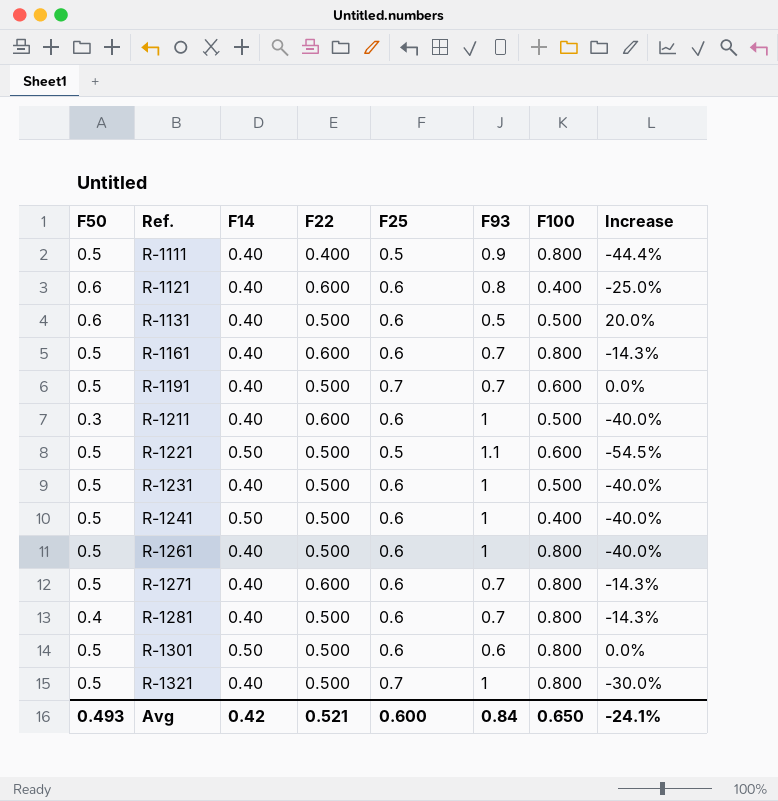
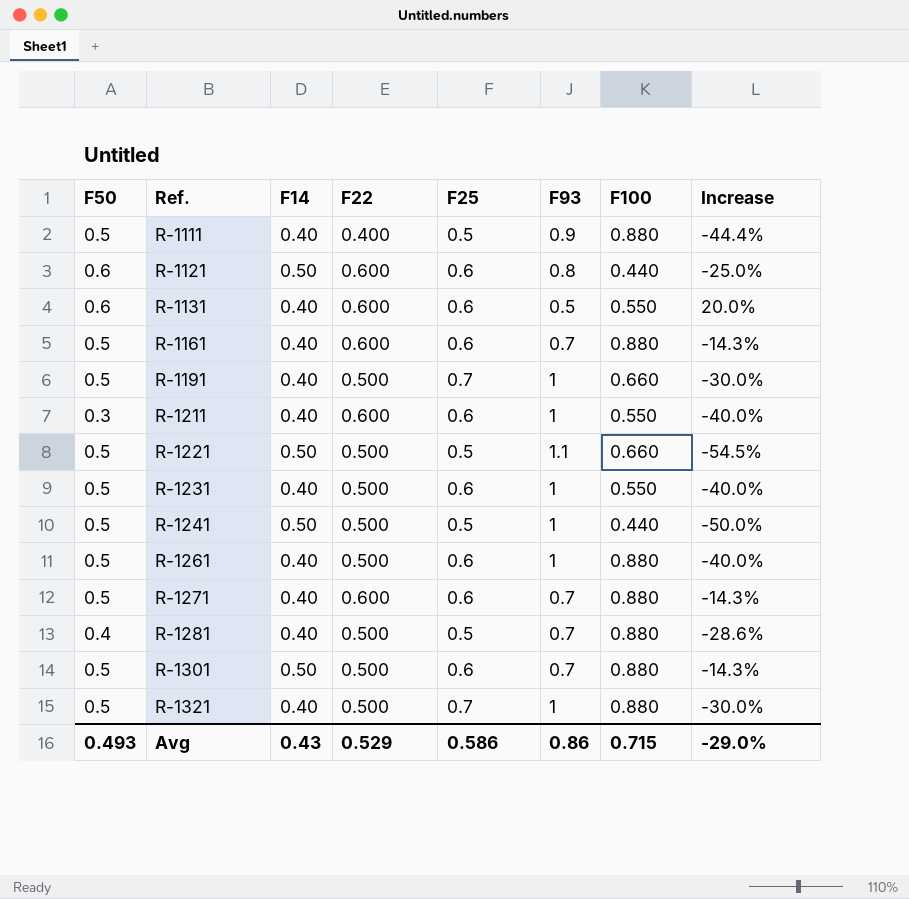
R-1111 | F100: 0.800 -> 0.880
R-1121 | F14: 0.40 -> 0.50
R-1121 | F100: 0.400 -> 0.440
R-1131 | F22: 0.500 -> 0.600
R-1131 | F100: 0.500 -> 0.550
R-1161 | F100: 0.800 -> 0.880
R-1191 | F93: 0.7 -> 1
R-1191 | F100: 0.600 -> 0.660
R-1191 | Increase: 0.0% -> -30.0%
R-1211 | F100: 0.500 -> 0.550
R-1221 | F100: 0.600 -> 0.660
R-1231 | F100: 0.500 -> 0.550
R-1241 | F25: 0.6 -> 0.5
R-1241 | F100: 0.400 -> 0.440
R-1241 | Increase: -40.0% -> -50.0%
R-1261 | F100: 0.800 -> 0.880
R-1271 | F100: 0.800 -> 0.880
R-1281 | F25: 0.6 -> 0.5
R-1281 | F100: 0.800 -> 0.880
R-1281 | Increase: -14.3% -> -28.6%
R-1301 | F93: 0.6 -> 0.7
R-1301 | F100: 0.800 -> 0.880
R-1301 | Increase: 0.0% -> -14.3%
R-1321 | F100: 0.800 -> 0.880
Avg | F14: 0.42 -> 0.43
Avg | F22: 0.521 -> 0.529
Avg | F25: 0.600 -> 0.586
Avg | F93: 0.84 -> 0.86
Avg | F100: 0.650 -> 0.715
Avg | Increase: -24.1% -> -29.0%

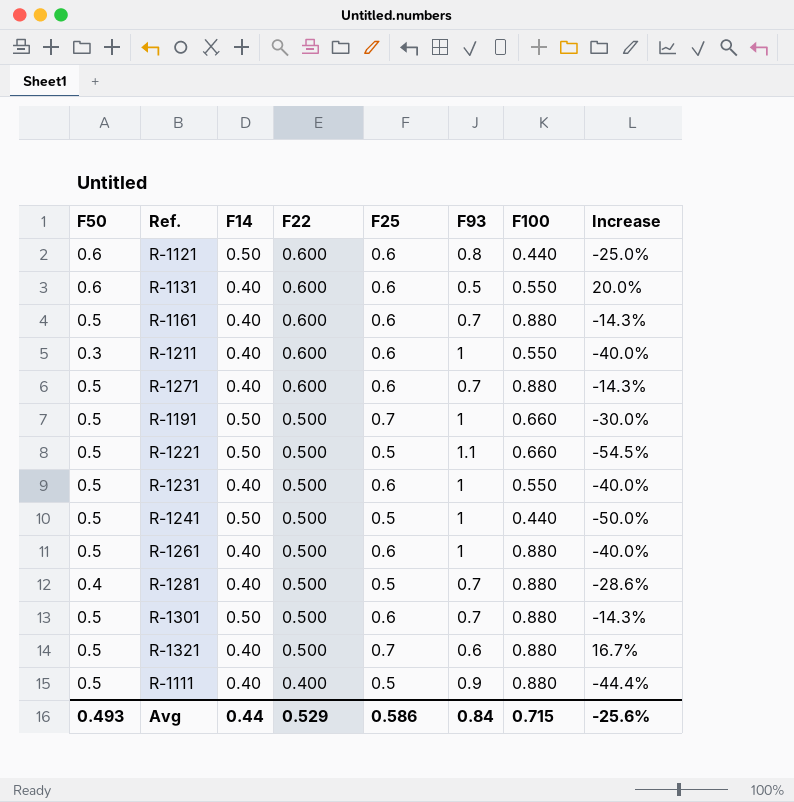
row order: Ref. ascending -> F22 descending
R-1191 | F14: 0.40 -> 0.50
R-1321 | F93: 1 -> 0.6
R-1321 | Increase: -30.0% -> 16.7%
Avg | F14: 0.43 -> 0.44
Avg | F93: 0.86 -> 0.84
Avg | Increase: -29.0% -> -25.6%

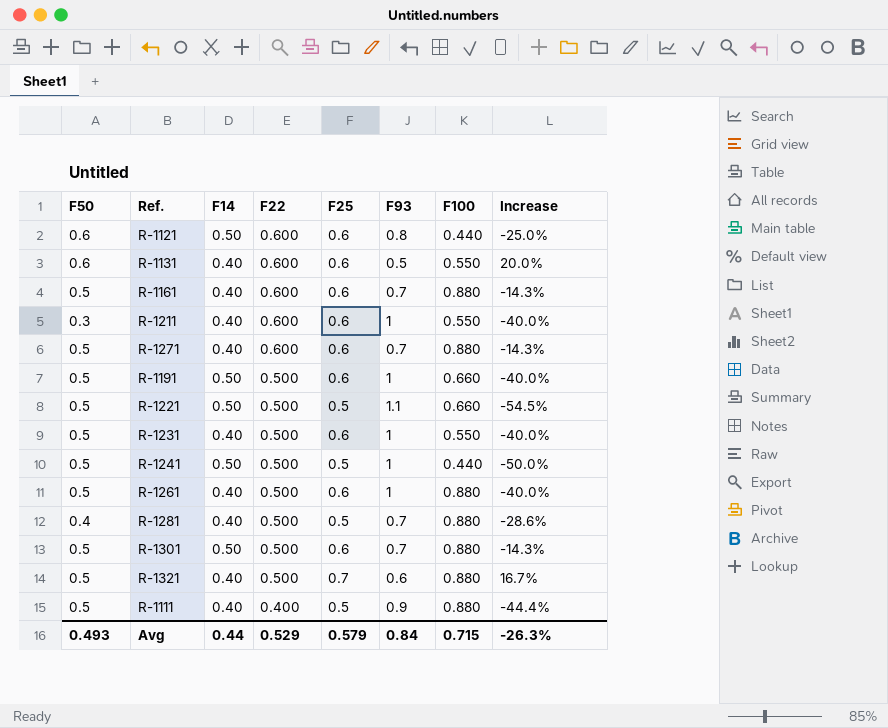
R-1191 | F25: 0.7 -> 0.6
R-1191 | Increase: -30.0% -> -40.0%
Avg | F25: 0.586 -> 0.579
Avg | Increase: -25.6% -> -26.3%

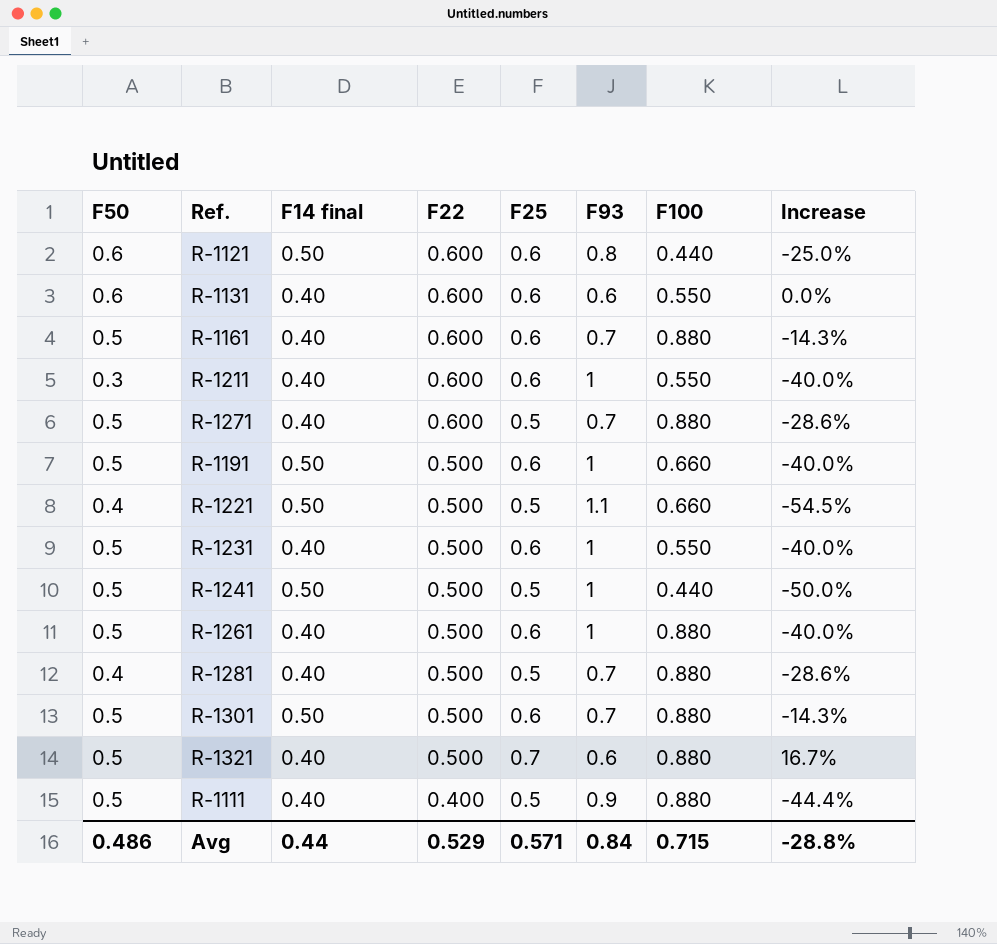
column name: F14 -> F14 final
R-1131 | F93: 0.5 -> 0.6
R-1131 | Increase: 20.0% -> 0.0%
R-1271 | F25: 0.6 -> 0.5
R-1271 | Increase: -14.3% -> -28.6%
R-1221 | F50: 0.5 -> 0.4
Avg | F50: 0.493 -> 0.486
Avg | F25: 0.579 -> 0.571
Avg | Increase: -26.3% -> -28.8%

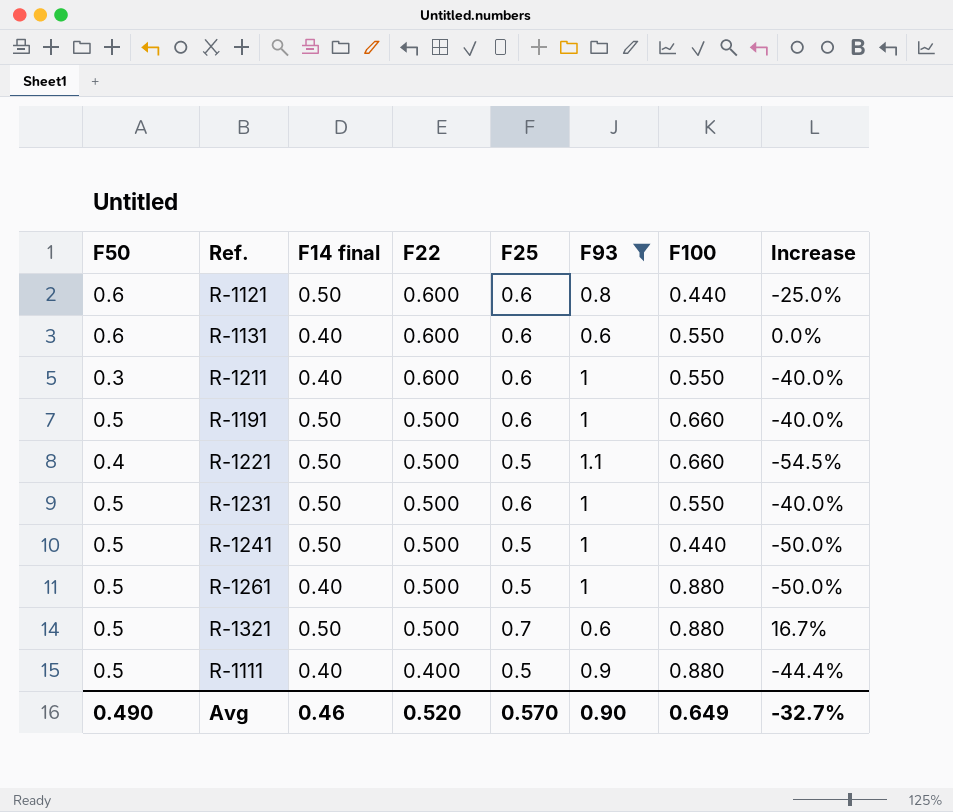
filter: none -> F93 != 0.7
R-1231 | F14 final: 0.40 -> 0.50
R-1261 | F25: 0.6 -> 0.5
R-1261 | Increase: -40.0% -> -50.0%
R-1321 | F14 final: 0.40 -> 0.50
Avg | F50: 0.486 -> 0.490
Avg | F14 final: 0.44 -> 0.46
Avg | F22: 0.529 -> 0.520
Avg | F25: 0.571 -> 0.570
Avg | F93: 0.84 -> 0.90
Avg | F100: 0.715 -> 0.649
Avg | Increase: -28.8% -> -32.7%

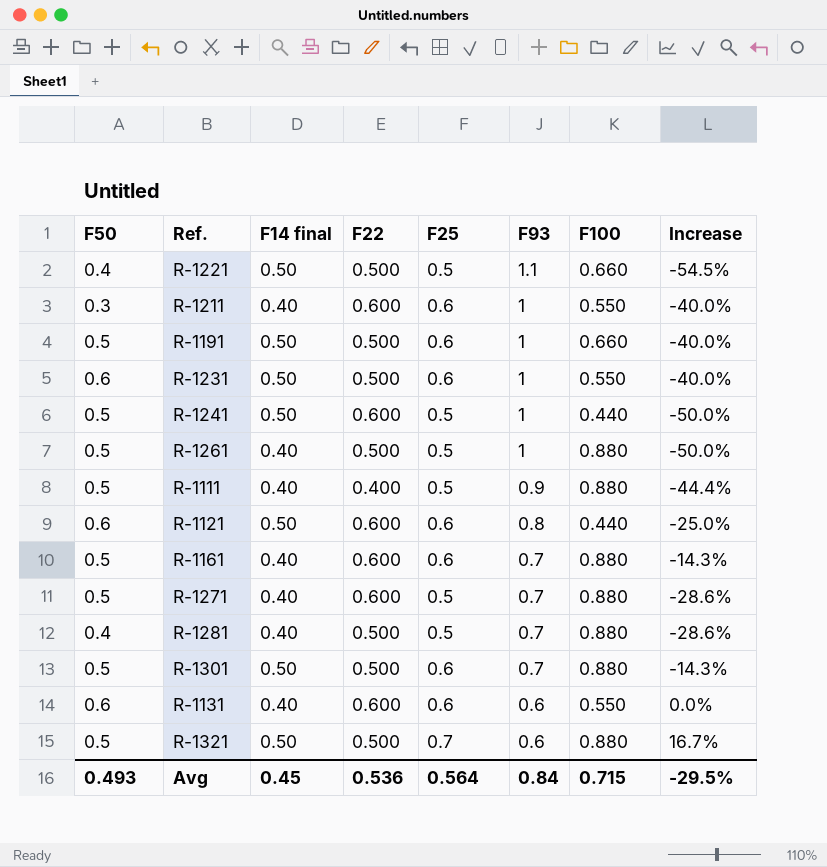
filter: F93 != 0.7 -> none
row order: F22 descending -> F93 descending
R-1231 | F50: 0.5 -> 0.6
R-1241 | F22: 0.500 -> 0.600
Avg | F50: 0.490 -> 0.493
Avg | F14 final: 0.46 -> 0.45
Avg | F22: 0.520 -> 0.536
Avg | F25: 0.570 -> 0.564
Avg | F93: 0.90 -> 0.84
Avg | F100: 0.649 -> 0.715
Avg | Increase: -32.7% -> -29.5%

